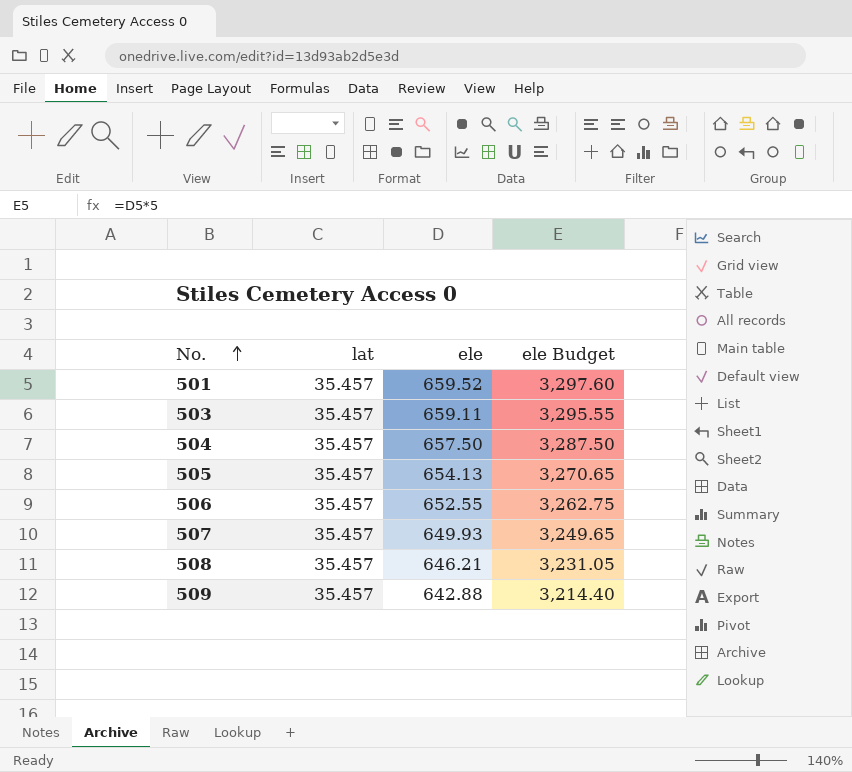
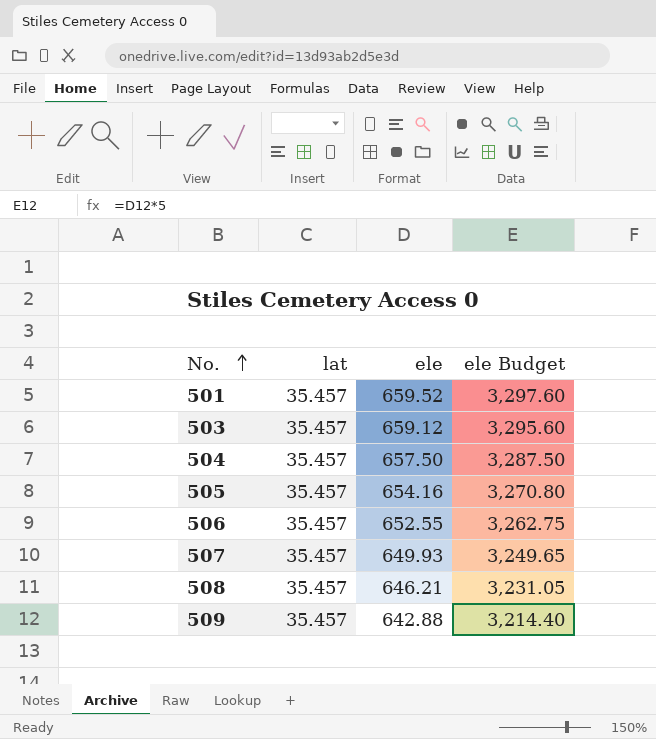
503 | ele: 659.11 -> 659.12
503 | ele Budget: 3,295.55 -> 3,295.60
505 | ele: 654.13 -> 654.16
505 | ele Budget: 3,270.65 -> 3,270.80

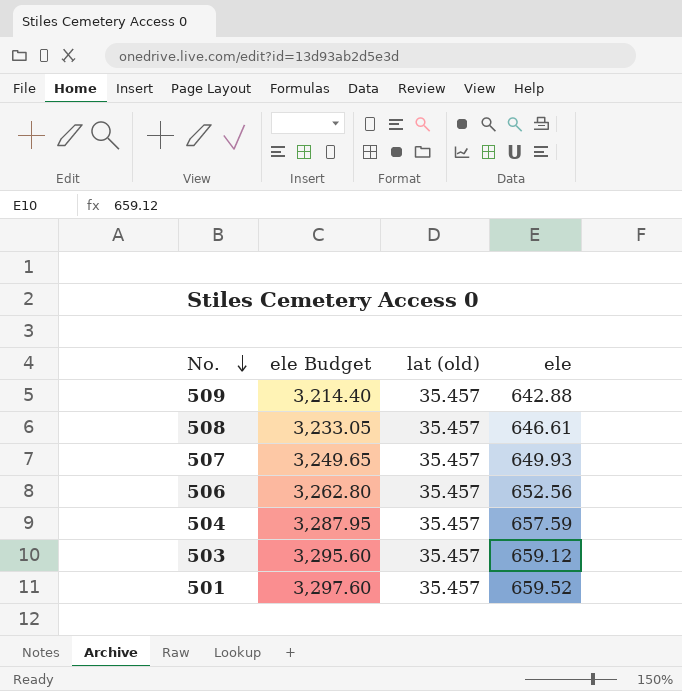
row order: No. ascending -> No. descending
column ele Budget | position: 4 -> 2
column name: lat -> lat (old)
row 505: 35.457 | 654.16 | 3,270.80 -> none
508 | ele Budget: 3,231.05 -> 3,233.05
508 | ele: 646.21 -> 646.61
506 | ele Budget: 3,262.75 -> 3,262.80
506 | ele: 652.55 -> 652.56
504 | ele Budget: 3,287.50 -> 3,287.95
504 | ele: 657.50 -> 657.59

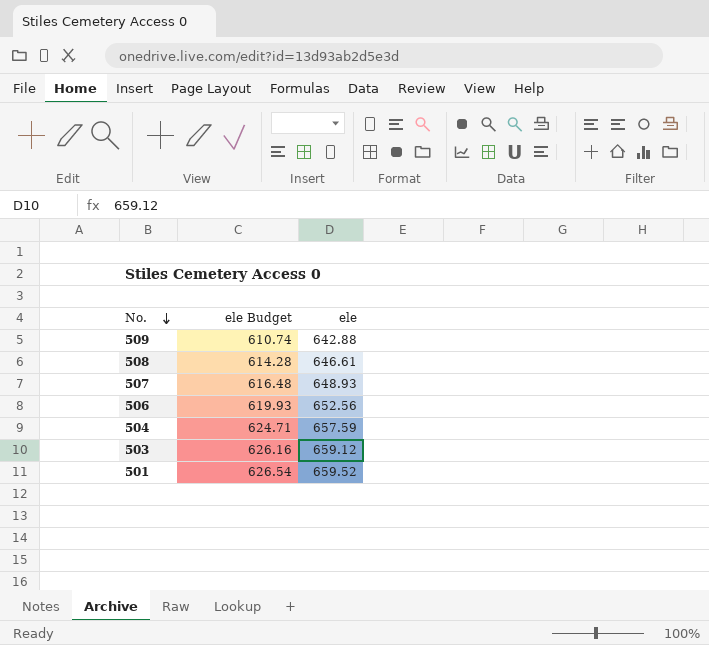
column lat (old) | position: 3 -> none
column ele Budget | formula: [ele] * 5 -> [ele] * 0.95
507 | ele: 649.93 -> 648.93

